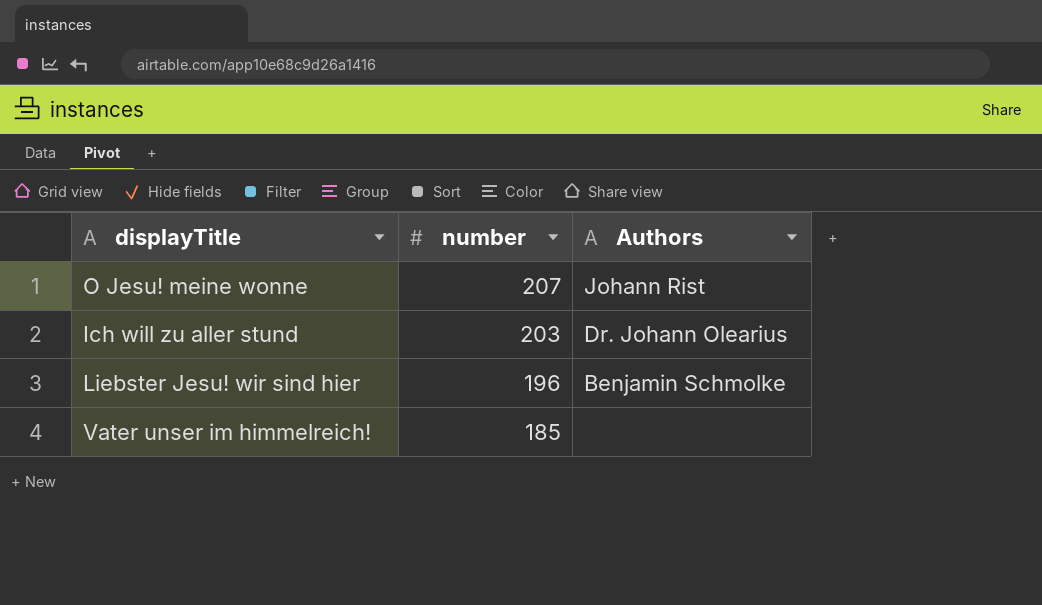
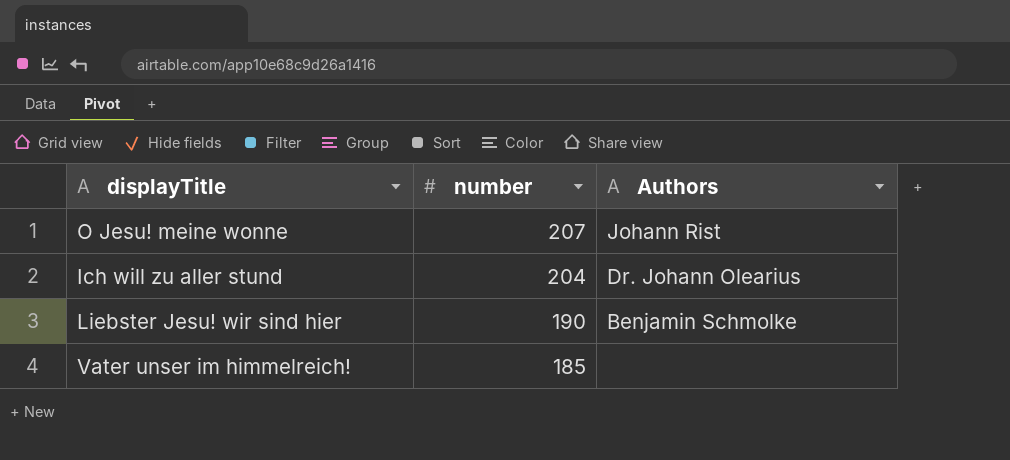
Ich will zu aller stund | number: 203 -> 204
Liebster Jesu! wir sind hier | number: 196 -> 190

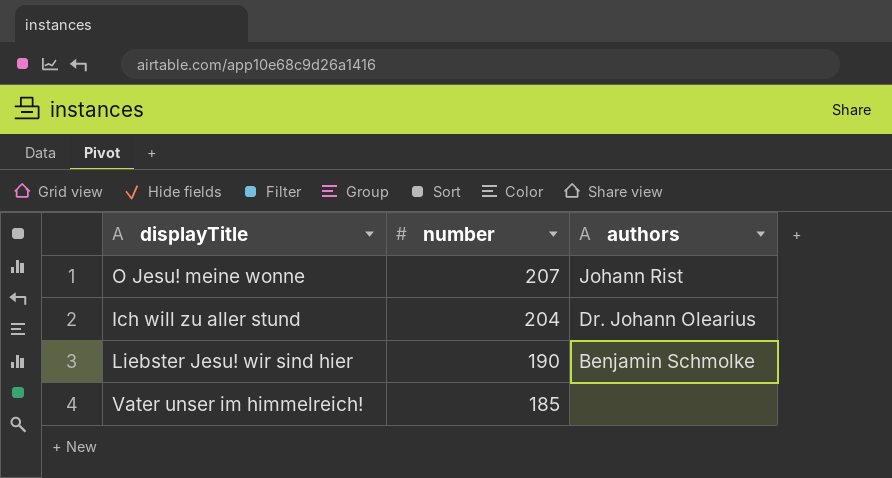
column name: Authors -> authors

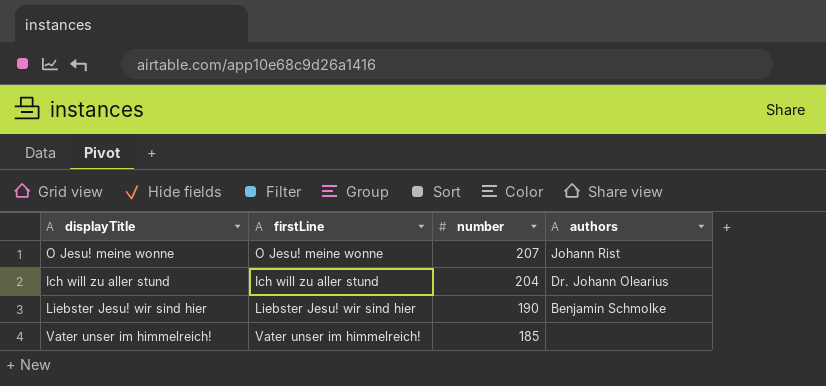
column firstLine | position: none -> 2

